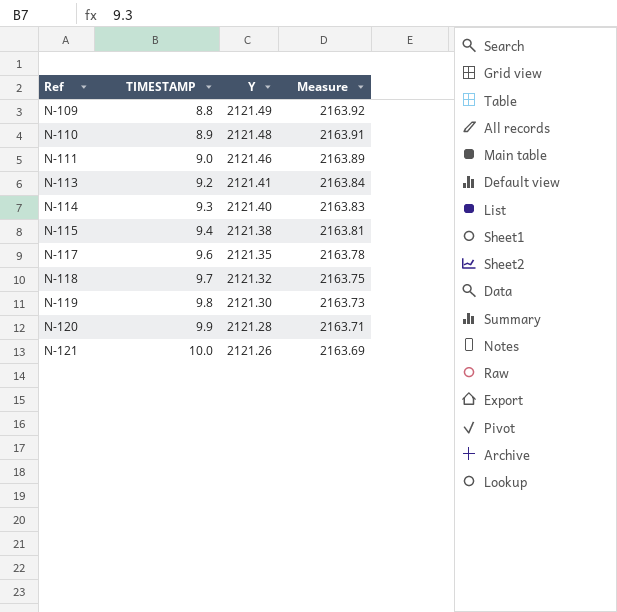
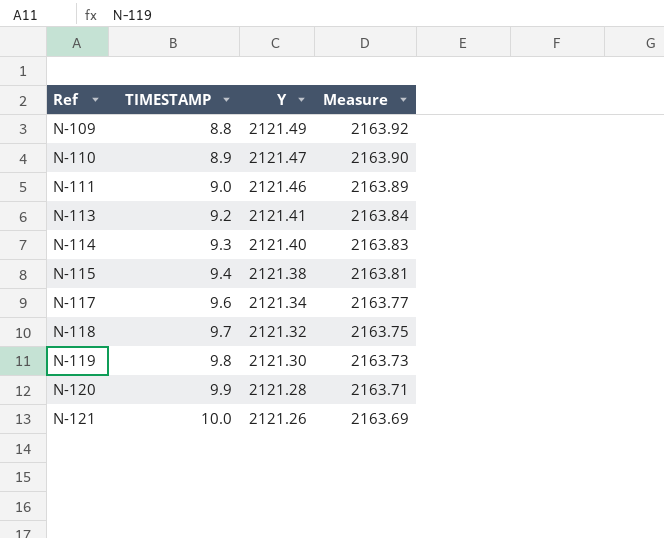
N-110 | Y: 2121.48 -> 2121.47
N-110 | Measure: 2163.91 -> 2163.90
N-117 | Y: 2121.35 -> 2121.34
N-117 | Measure: 2163.78 -> 2163.77

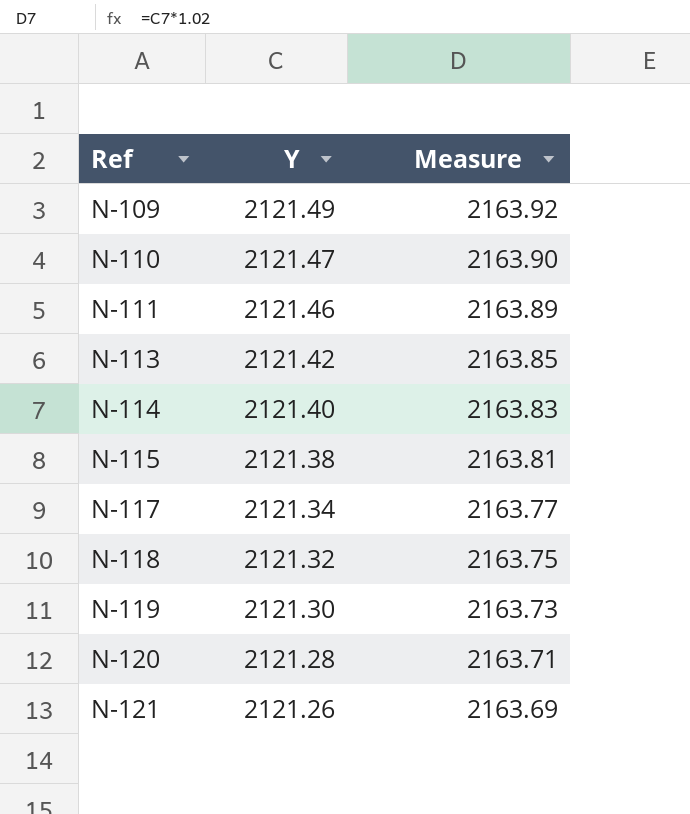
column TIMESTAMP | position: 2 -> none
N-113 | Y: 2121.41 -> 2121.42
N-113 | Measure: 2163.84 -> 2163.85

